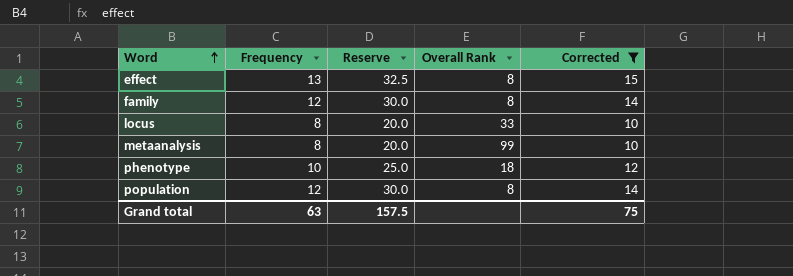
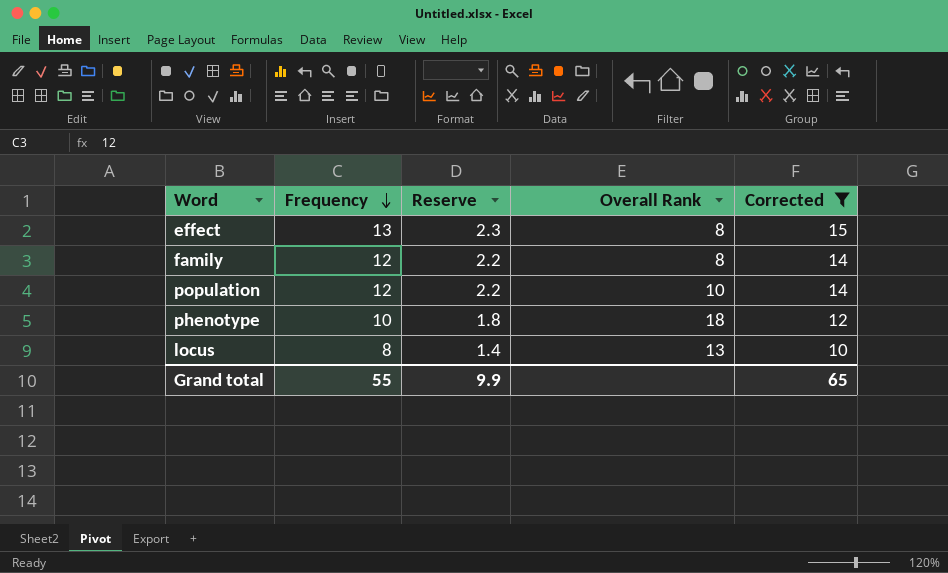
row order: Word ascending -> Frequency descending
column Reserve | formula: [Frequency] * 2.5 -> [Frequency] * 0.18
row metaanalysis: 8 | 20.0 | 99 | 10 -> none
population | Overall Rank: 8 -> 10
locus | Overall Rank: 33 -> 13
Grand total | Frequency: 63 -> 55
Grand total | Reserve: 157.5 -> 9.9
Grand total | Corrected: 75 -> 65

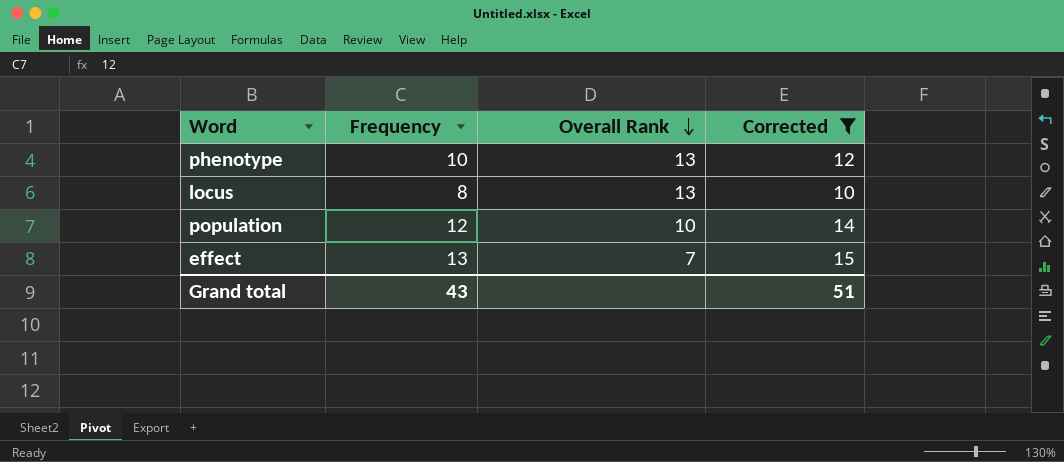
row order: Frequency descending -> Overall Rank descending
column Reserve | formula: [Frequency] * 0.18 -> none
row family: 12 | 2.2 | 8 | 14 -> none
phenotype | Overall Rank: 18 -> 13
effect | Overall Rank: 8 -> 7
Grand total | Frequency: 55 -> 43
Grand total | Corrected: 65 -> 51

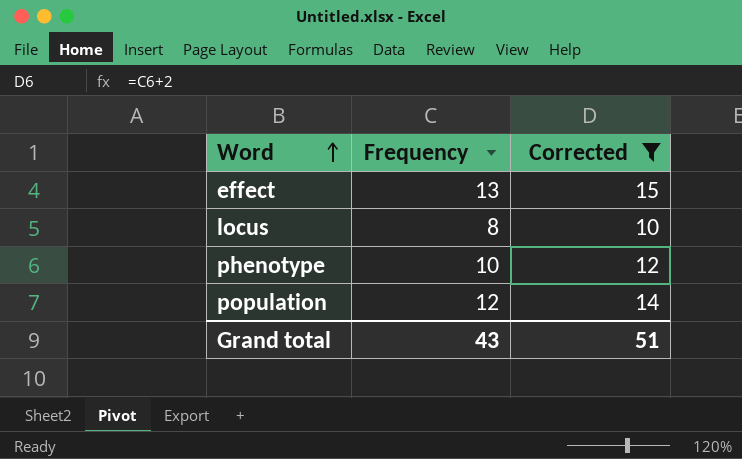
row order: Overall Rank descending -> Word ascending
column Overall Rank | position: 3 -> none

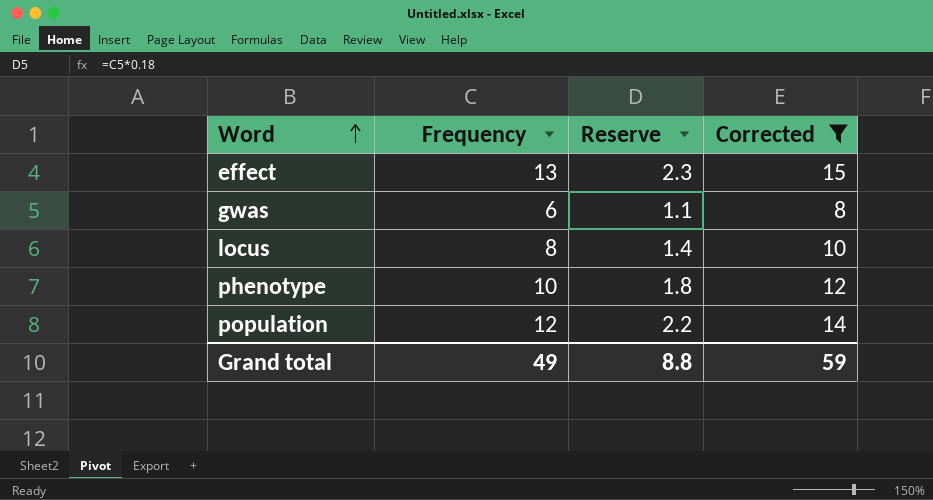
column Reserve | formula: none -> [Frequency] * 0.18
row gwas: none -> 6 | 1.1 | 8
Grand total | Frequency: 43 -> 49
Grand total | Corrected: 51 -> 59

